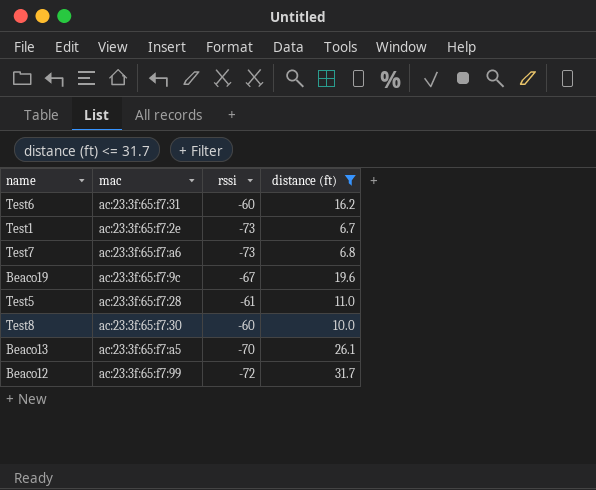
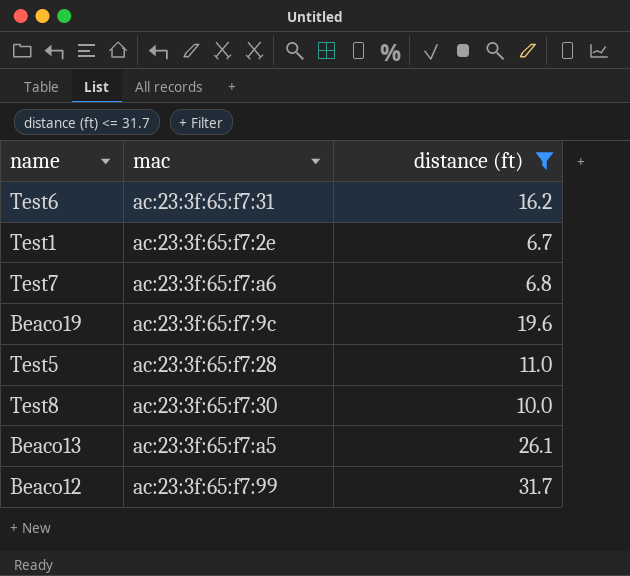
column rssi | position: 3 -> none

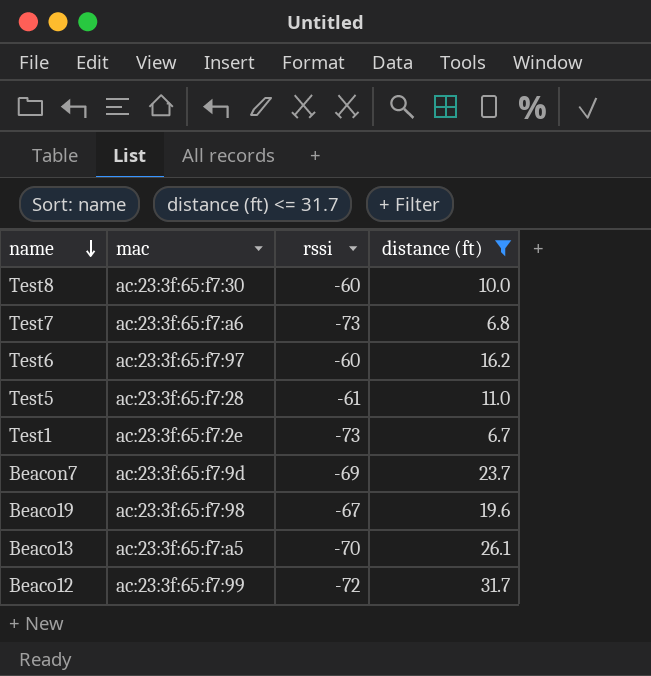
row order: none -> name descending
column rssi | position: none -> 3
Test6 | mac: ac:23:3f:65:f7:31 -> ac:23:3f:65:f7:97
row Beacon7: none -> ac:23:3f:65:f7:9d | -69 | 23.7
Beaco19 | mac: ac:23:3f:65:f7:9c -> ac:23:3f:65:f7:98

